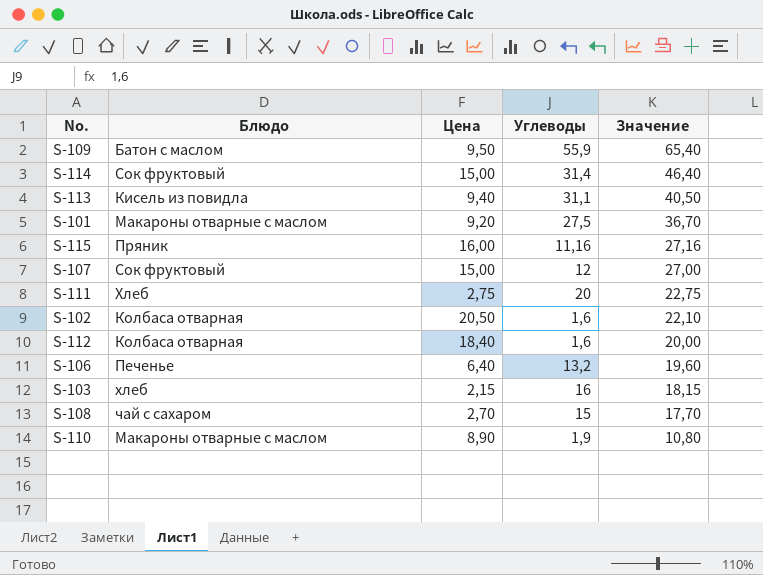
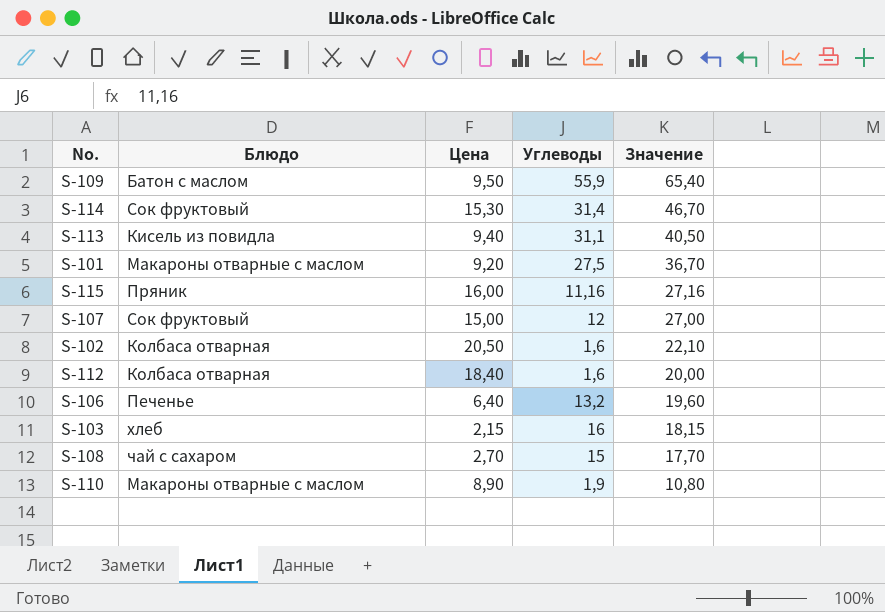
row S-111: Хлеб | 2,75 | 20 | 22,75 -> none
S-114 | Цена: 15,00 -> 15,30
S-114 | Значение: 46,40 -> 46,70

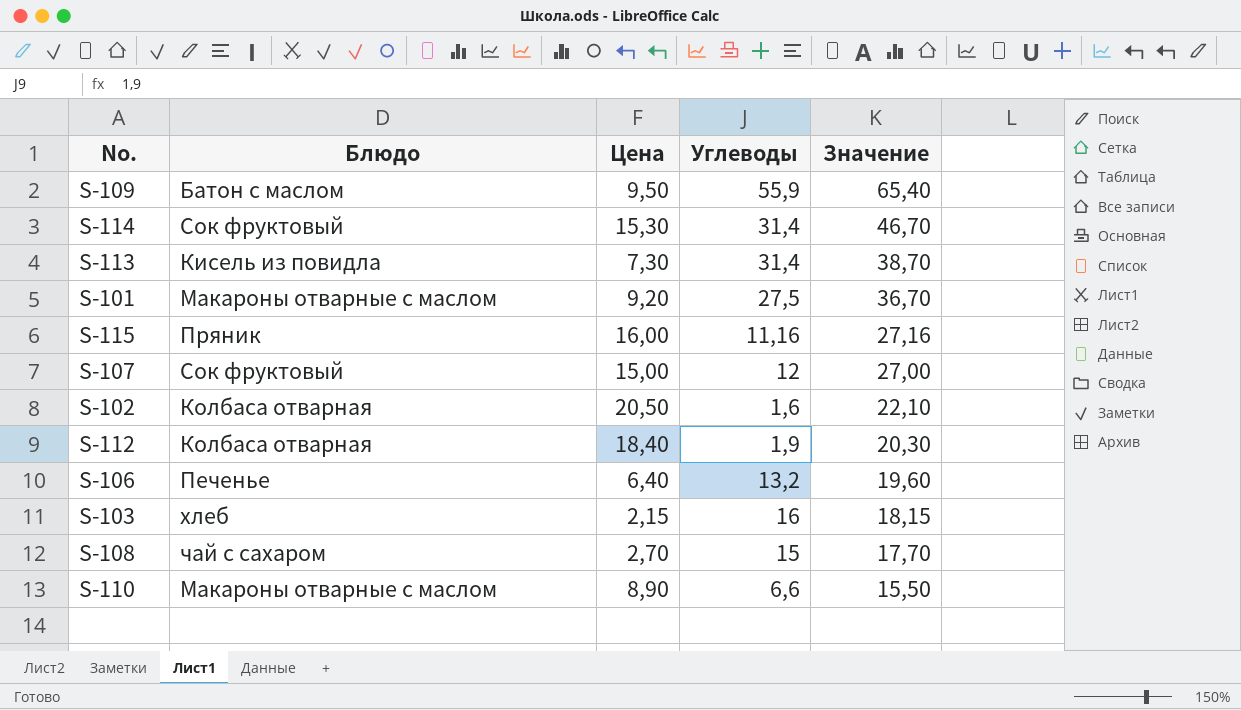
S-113 | Цена: 9,40 -> 7,30
S-113 | Углеводы: 31,1 -> 31,4
S-113 | Значение: 40,50 -> 38,70
S-112 | Углеводы: 1,6 -> 1,9
S-112 | Значение: 20,00 -> 20,30
S-110 | Углеводы: 1,9 -> 6,6
S-110 | Значение: 10,80 -> 15,50

